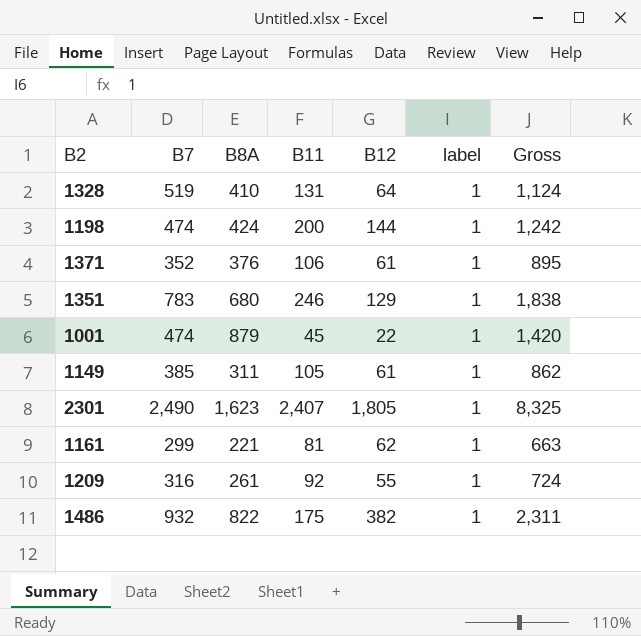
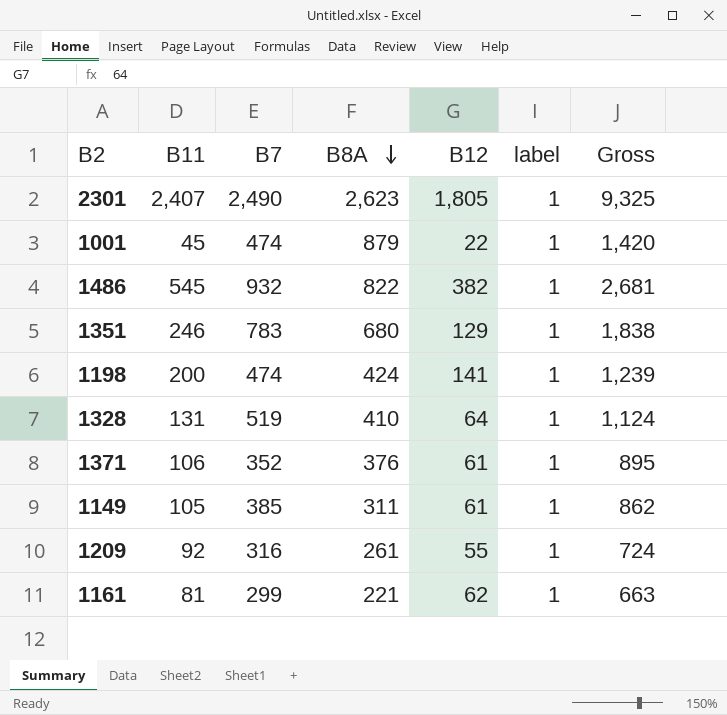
row order: none -> B8A descending
column B11 | position: 4 -> 2
2301 | B8A: 1,623 -> 2,623
2301 | Gross: 8,325 -> 9,325
1486 | B11: 175 -> 545
1486 | Gross: 2,311 -> 2,681
1198 | B12: 144 -> 141
1198 | Gross: 1,242 -> 1,239

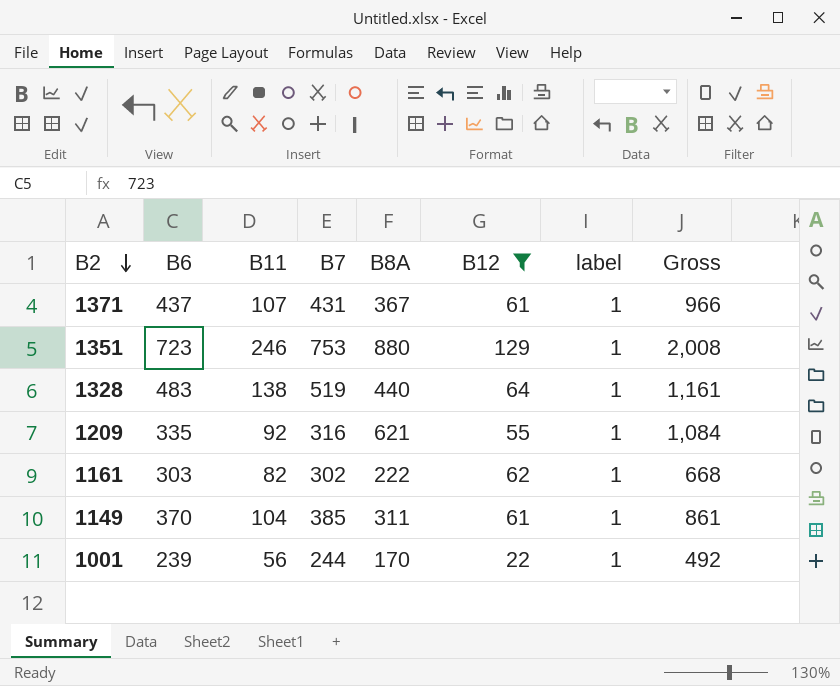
filter: none -> B12 <= 129
row order: B8A descending -> B2 descending
column B6 | position: none -> 2
1371 | B11: 106 -> 107
1371 | B7: 352 -> 431
1371 | B8A: 376 -> 367
1371 | Gross: 895 -> 966
1351 | B7: 783 -> 753
1351 | B8A: 680 -> 880
1351 | Gross: 1,838 -> 2,008
1328 | B11: 131 -> 138
1328 | B8A: 410 -> 440
1328 | Gross: 1,124 -> 1,161
1209 | B8A: 261 -> 621
1209 | Gross: 724 -> 1,084
1161 | B11: 81 -> 82
1161 | B7: 299 -> 302
1161 | B8A: 221 -> 222
1161 | Gross: 663 -> 668
1149 | B11: 105 -> 104
1149 | Gross: 862 -> 861
1001 | B11: 45 -> 56
1001 | B7: 474 -> 244
1001 | B8A: 879 -> 170
1001 | Gross: 1,420 -> 492

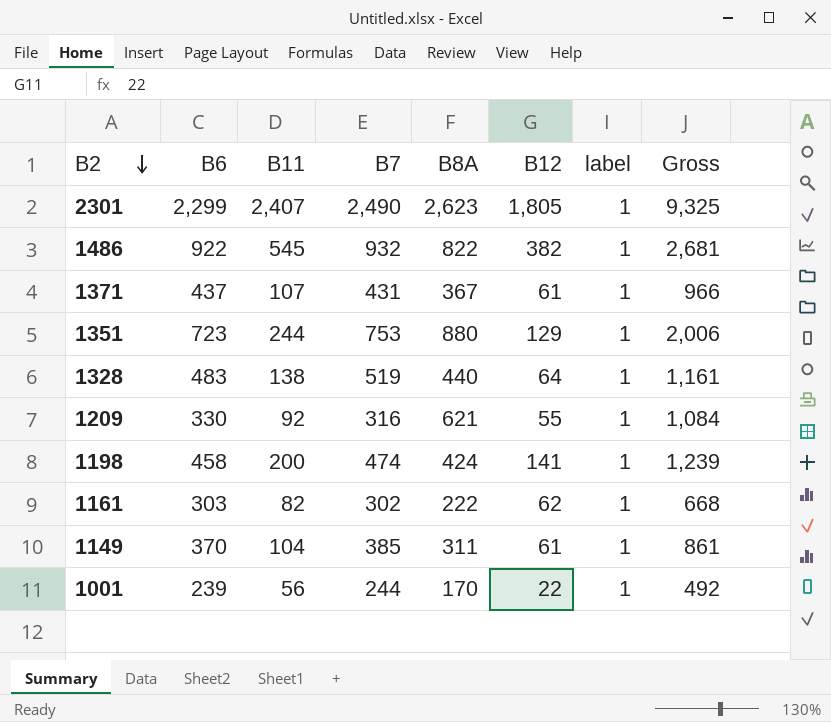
filter: B12 <= 129 -> none
1351 | B11: 246 -> 244
1351 | Gross: 2,008 -> 2,006
1209 | B6: 335 -> 330

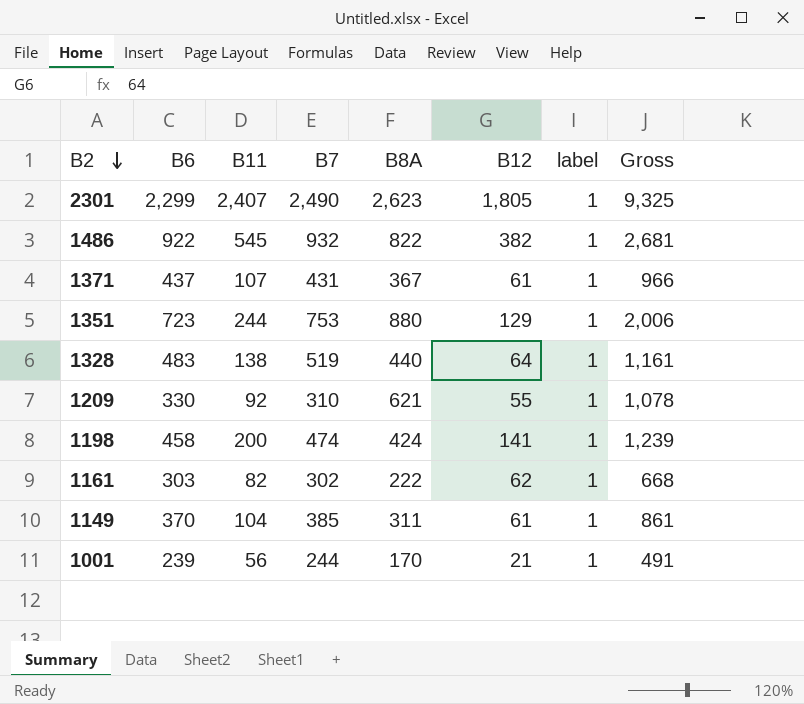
1209 | B7: 316 -> 310
1209 | Gross: 1,084 -> 1,078
1001 | B12: 22 -> 21
1001 | Gross: 492 -> 491

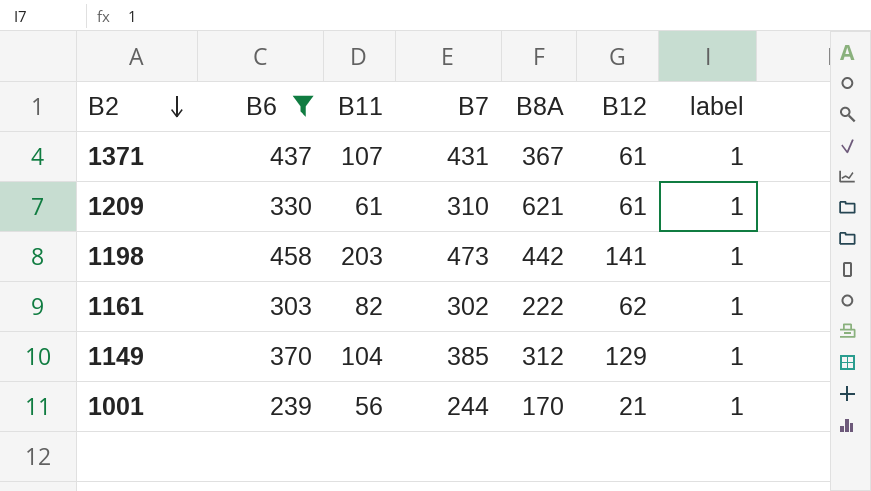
filter: none -> B6 <= 458
column Gross | formula: [B11] + [B7] + [B8A] + [B12] -> none
1209 | B11: 92 -> 61
1209 | B12: 55 -> 61
1198 | B11: 200 -> 203
1198 | B7: 474 -> 473
1198 | B8A: 424 -> 442
1149 | B8A: 311 -> 312
1149 | B12: 61 -> 129

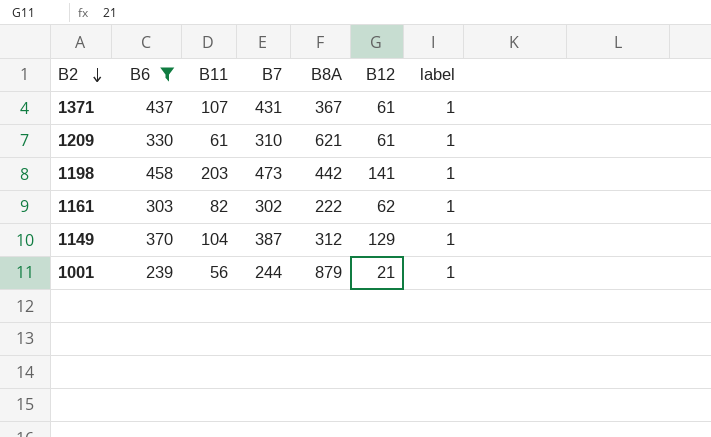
1149 | B7: 385 -> 387
1001 | B8A: 170 -> 879

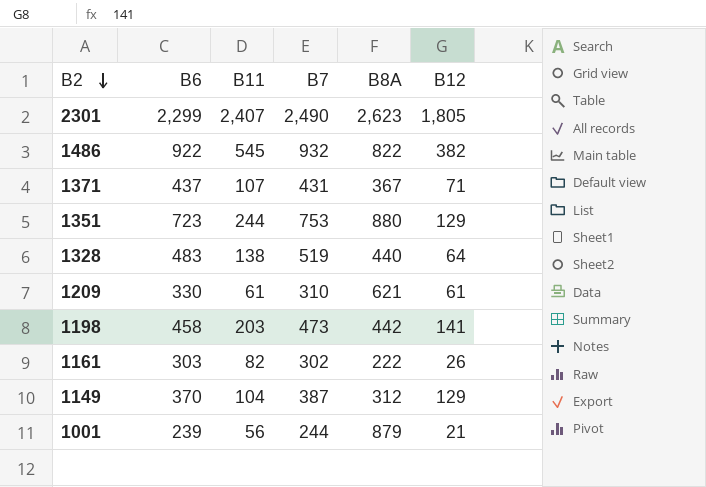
filter: B6 <= 458 -> none
column label | position: 7 -> none
1371 | B12: 61 -> 71
1161 | B12: 62 -> 26

